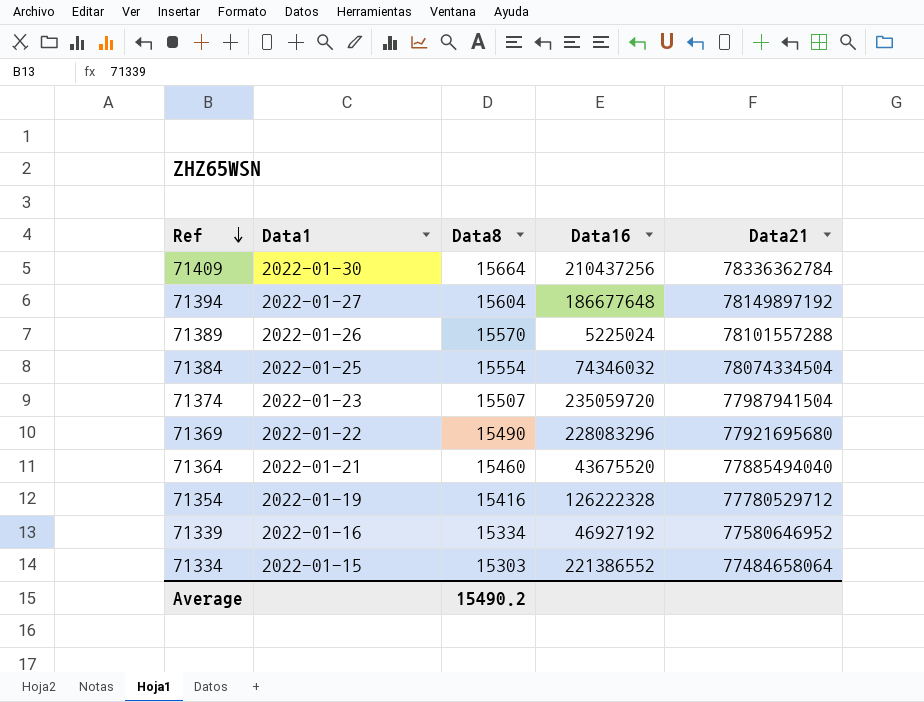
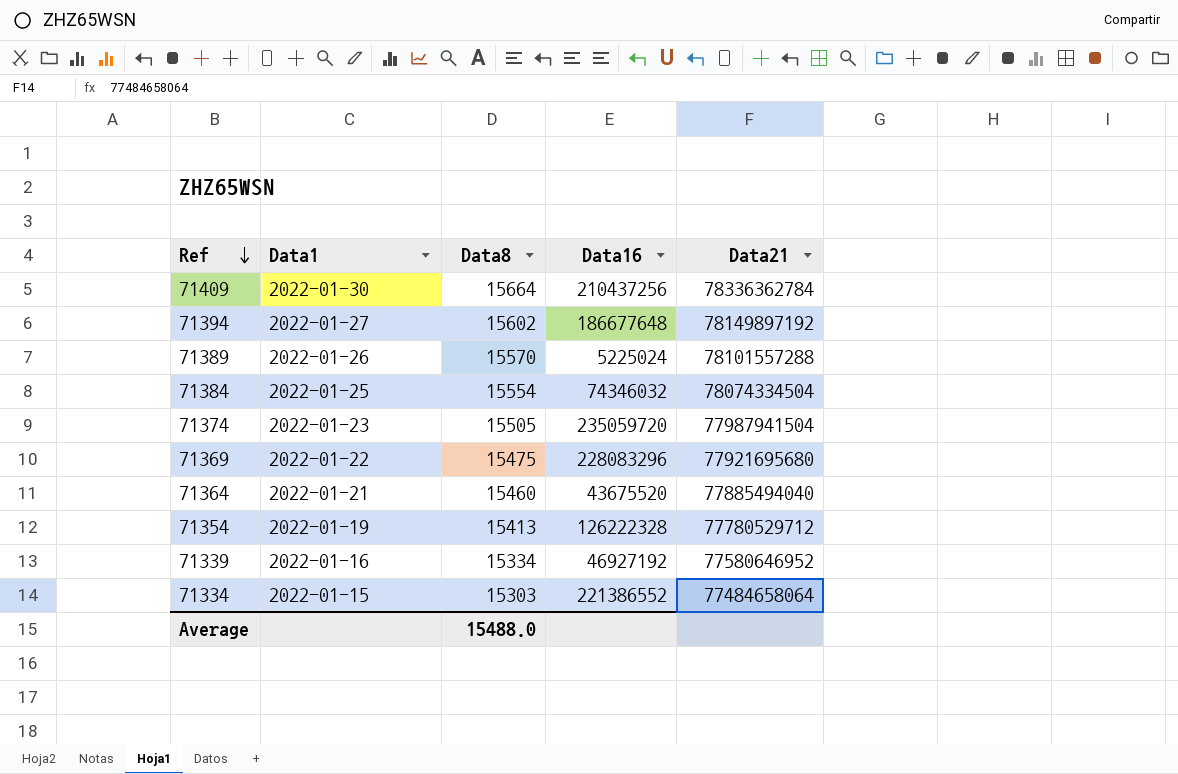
71394 | Data8: 15604 -> 15602
71374 | Data8: 15507 -> 15505
71369 | Data8: 15490 -> 15475
71354 | Data8: 15416 -> 15413
Average | Data8: 15490.2 -> 15488.0

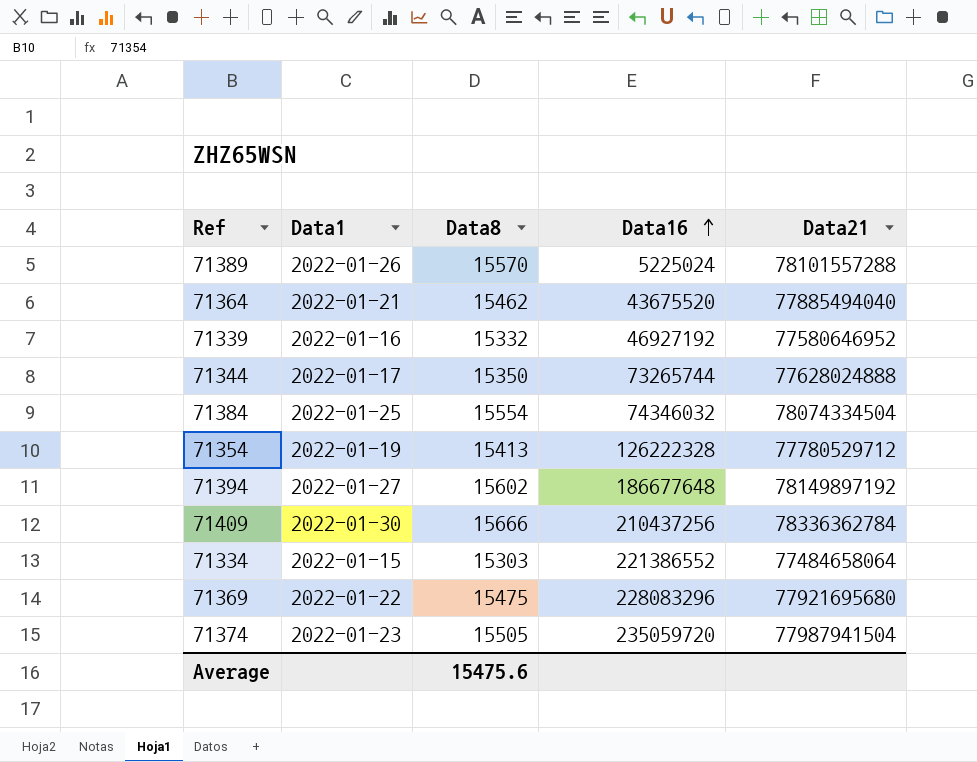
row order: Ref descending -> Data16 ascending
71364 | Data8: 15460 -> 15462
71339 | Data8: 15334 -> 15332
row 71344: none -> 2022-01-17 | 15350 | 73265744 | 77628024888
71409 | Data8: 15664 -> 15666
Average | Data8: 15488.0 -> 15475.6

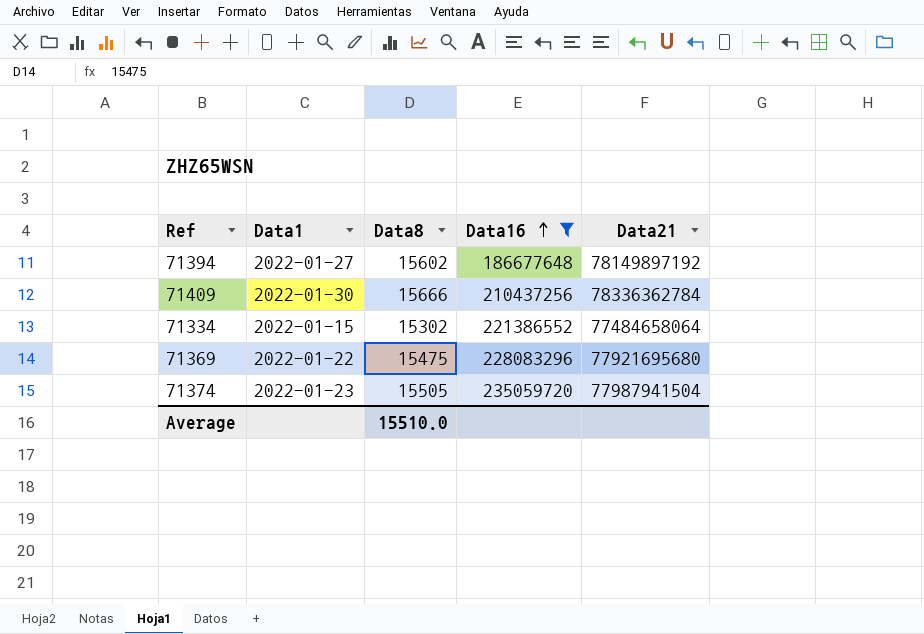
filter: none -> Data16 >= 186677648
71334 | Data8: 15303 -> 15302
Average | Data8: 15475.6 -> 15510.0

